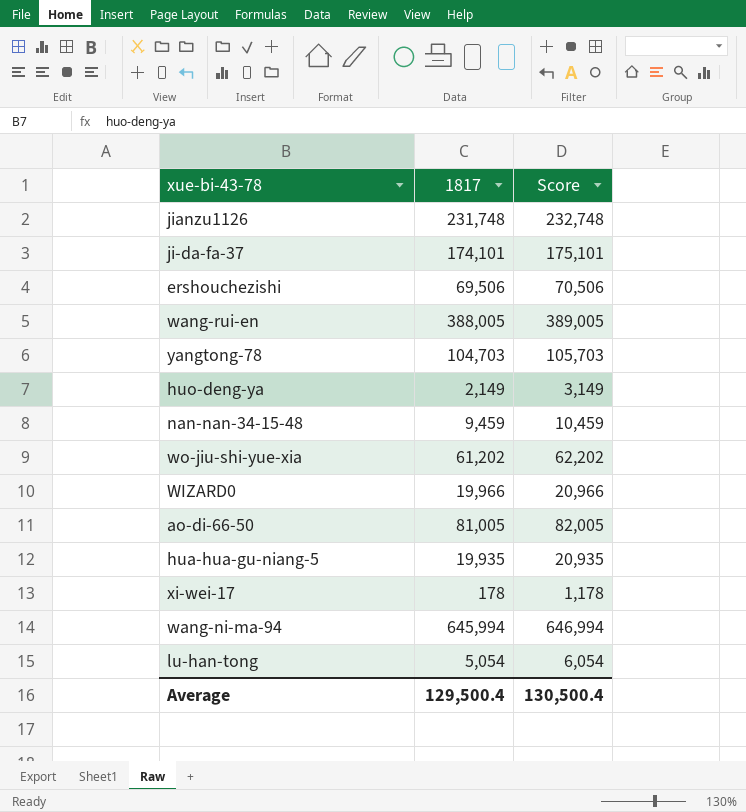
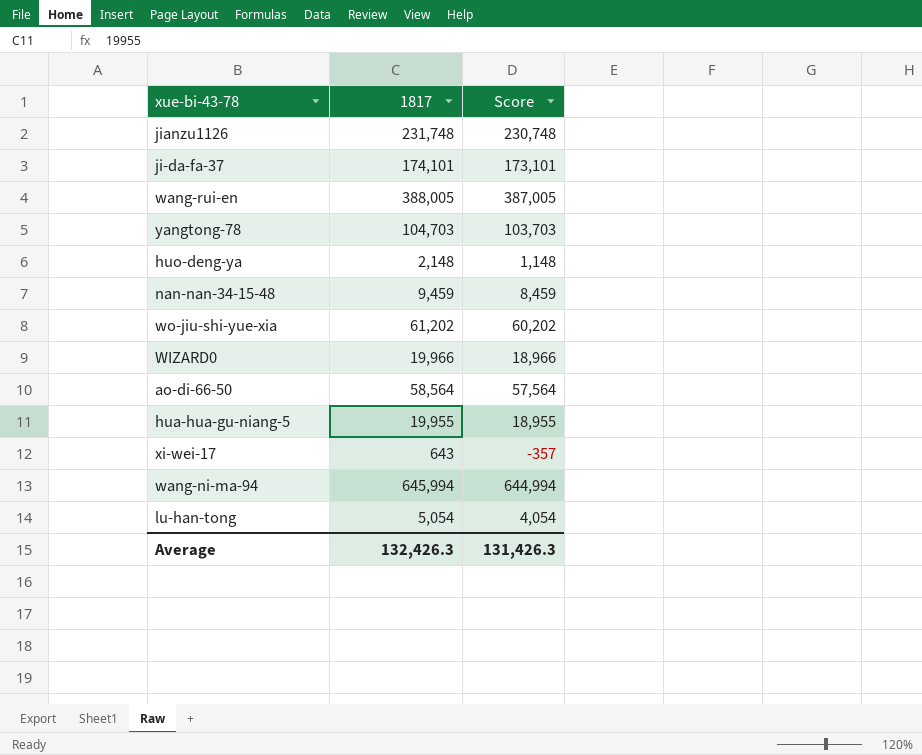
column Score | formula: [1817] + 1000 -> [1817] - 1000
row ershouchezishi: 69,506 | 70,506 -> none
huo-deng-ya | 1817: 2,149 -> 2,148
ao-di-66-50 | 1817: 81,005 -> 58,564
hua-hua-gu-niang-5 | 1817: 19,935 -> 19,955
xi-wei-17 | 1817: 178 -> 643
Average | 1817: 129,500.4 -> 132,426.3
Average | Score: 130,500.4 -> 131,426.3

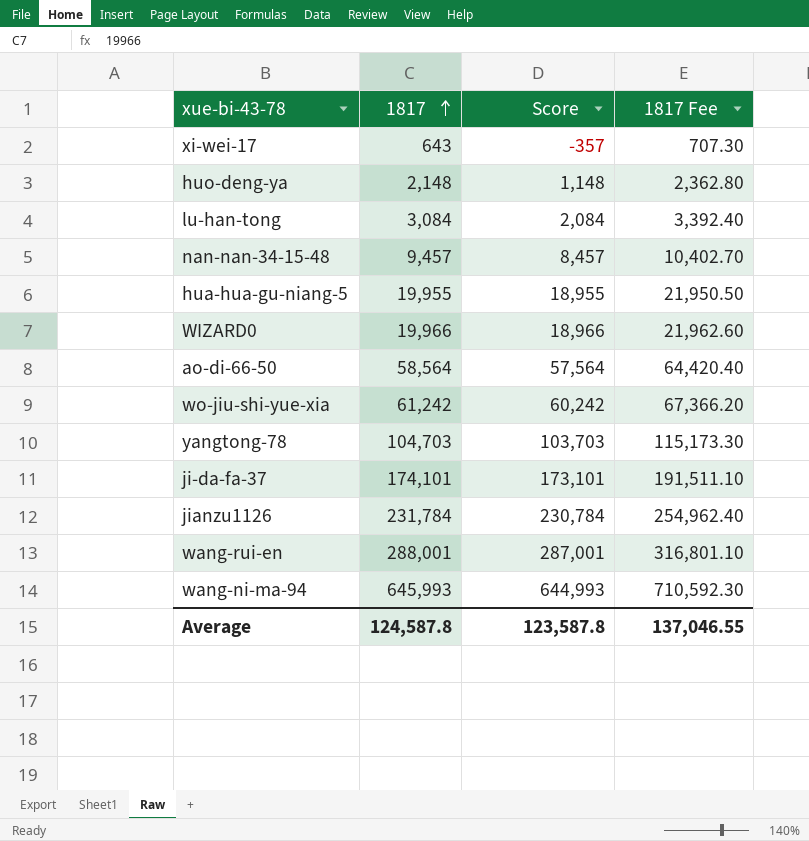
row order: none -> 1817 ascending
column 1817 Fee | formula: none -> [1817] * 1.1
lu-han-tong | 1817: 5,054 -> 3,084
lu-han-tong | Score: 4,054 -> 2,084
nan-nan-34-15-48 | 1817: 9,459 -> 9,457
nan-nan-34-15-48 | Score: 8,459 -> 8,457
wo-jiu-shi-yue-xia | 1817: 61,202 -> 61,242
wo-jiu-shi-yue-xia | Score: 60,202 -> 60,242
jianzu1126 | 1817: 231,748 -> 231,784
jianzu1126 | Score: 230,748 -> 230,784
wang-rui-en | 1817: 388,005 -> 288,001
wang-rui-en | Score: 387,005 -> 287,001
wang-ni-ma-94 | 1817: 645,994 -> 645,993
wang-ni-ma-94 | Score: 644,994 -> 644,993
Average | 1817: 132,426.3 -> 124,587.8
Average | Score: 131,426.3 -> 123,587.8

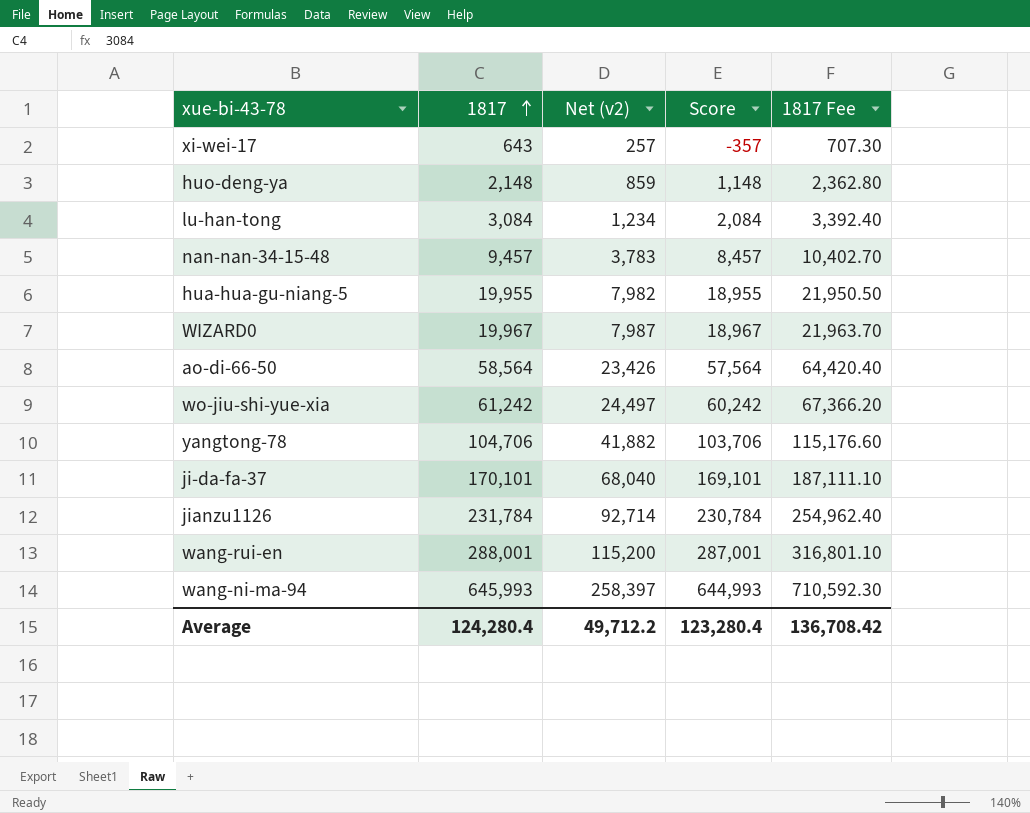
column Net (v2) | formula: none -> [1817] * 0.4
WIZARD0 | 1817: 19,966 -> 19,967
WIZARD0 | Score: 18,966 -> 18,967
WIZARD0 | 1817 Fee: 21,962.60 -> 21,963.70
yangtong-78 | 1817: 104,703 -> 104,706
yangtong-78 | Score: 103,703 -> 103,706
yangtong-78 | 1817 Fee: 115,173.30 -> 115,176.60
ji-da-fa-37 | 1817: 174,101 -> 170,101
ji-da-fa-37 | Score: 173,101 -> 169,101
ji-da-fa-37 | 1817 Fee: 191,511.10 -> 187,111.10
Average | 1817: 124,587.8 -> 124,280.4
Average | Score: 123,587.8 -> 123,280.4
Average | 1817 Fee: 137,046.55 -> 136,708.42

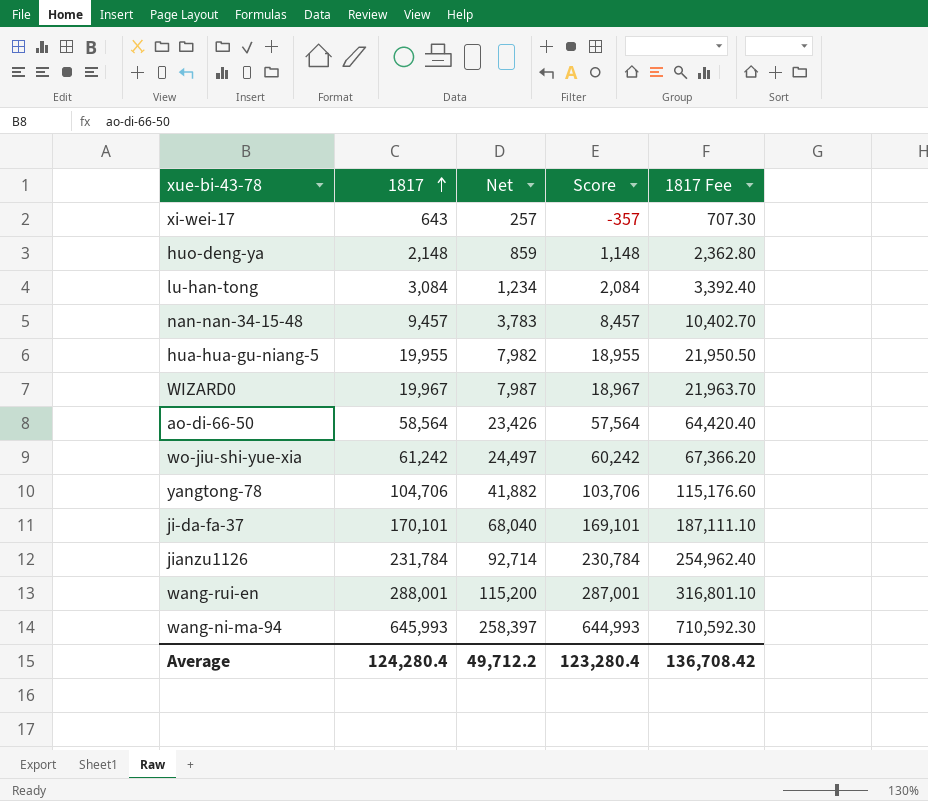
column name: Net (v2) -> Net

